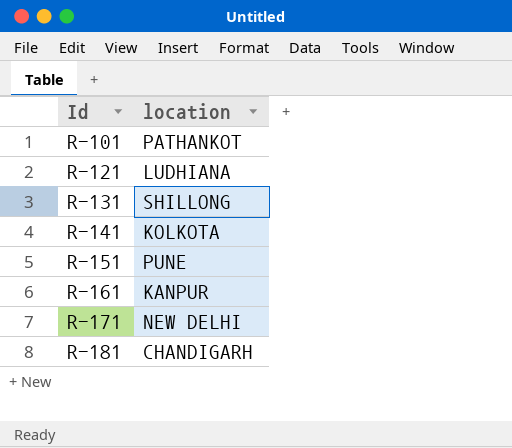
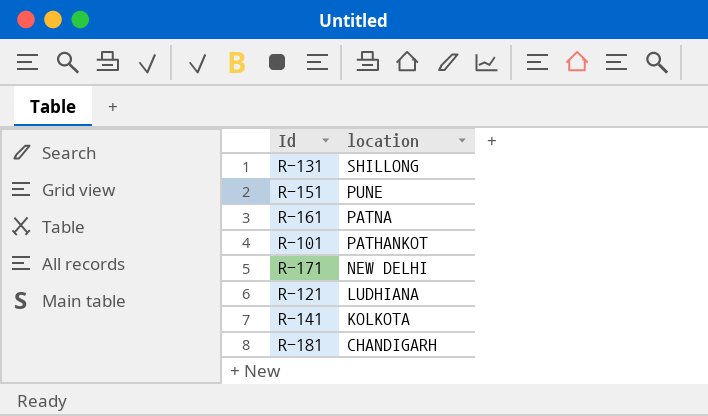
row order: Id ascending -> location descending
R-161 | location: KANPUR -> PATNA

